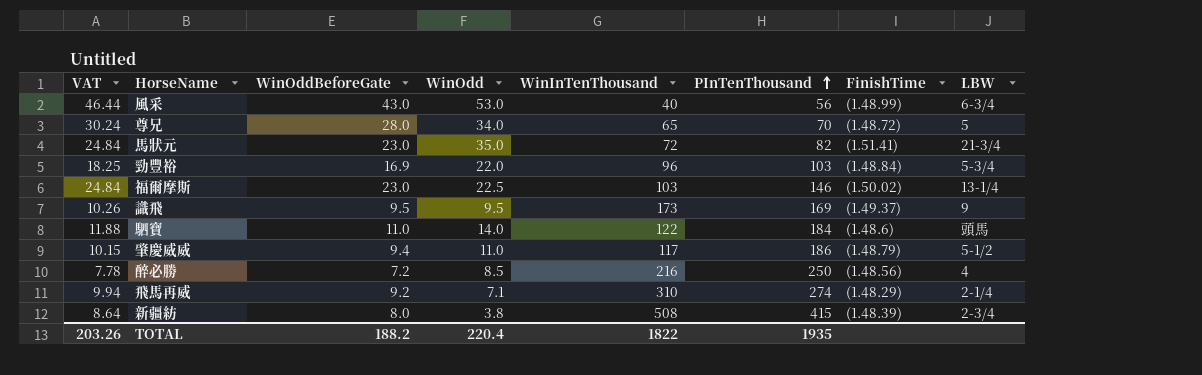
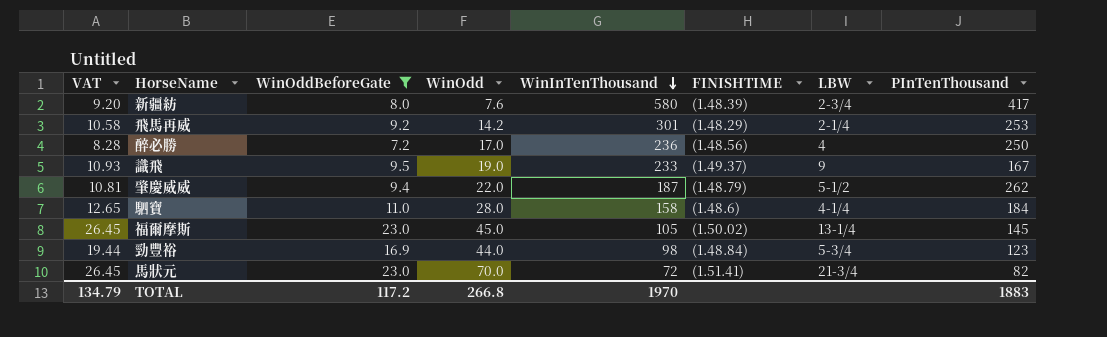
filter: none -> WinOddBeforeGate <= 23.0
row order: PInTenThousand ascending -> WinInTenThousand descending
column VAT | formula: [WinOddBeforeGate] * 1.08 -> [WinOddBeforeGate] * 1.15
column name: FinishTime -> FINISHTIME
column PInTenThousand | position: 6 -> 8
新疆紡 | WinOdd: 3.8 -> 7.6
新疆紡 | WinInTenThousand: 508 -> 580
新疆紡 | PInTenThousand: 415 -> 417
飛馬再威 | WinOdd: 7.1 -> 14.2
飛馬再威 | WinInTenThousand: 310 -> 301
飛馬再威 | PInTenThousand: 274 -> 253
醉必勝 | WinOdd: 8.5 -> 17.0
醉必勝 | WinInTenThousand: 216 -> 236
識飛 | WinOdd: 9.5 -> 19.0
識飛 | WinInTenThousand: 173 -> 233
識飛 | PInTenThousand: 169 -> 167
肇慶威威 | WinOdd: 11.0 -> 22.0
肇慶威威 | WinInTenThousand: 117 -> 187
肇慶威威 | PInTenThousand: 186 -> 262
駟寶 | WinOdd: 14.0 -> 28.0
駟寶 | WinInTenThousand: 122 -> 158
駟寶 | LBW: 頭馬 -> 4-1/4
福爾摩斯 | WinOdd: 22.5 -> 45.0
福爾摩斯 | WinInTenThousand: 103 -> 105
福爾摩斯 | PInTenThousand: 146 -> 145
勁豐裕 | WinOdd: 22.0 -> 44.0
勁豐裕 | WinInTenThousand: 96 -> 98
勁豐裕 | PInTenThousand: 103 -> 123
馬狀元 | WinOdd: 35.0 -> 70.0
TOTAL | VAT: 203.26 -> 134.79
TOTAL | WinOddBeforeGate: 188.2 -> 117.2
TOTAL | WinOdd: 220.4 -> 266.8
TOTAL | WinInTenThousand: 1822 -> 1970
TOTAL | PInTenThousand: 1935 -> 1883

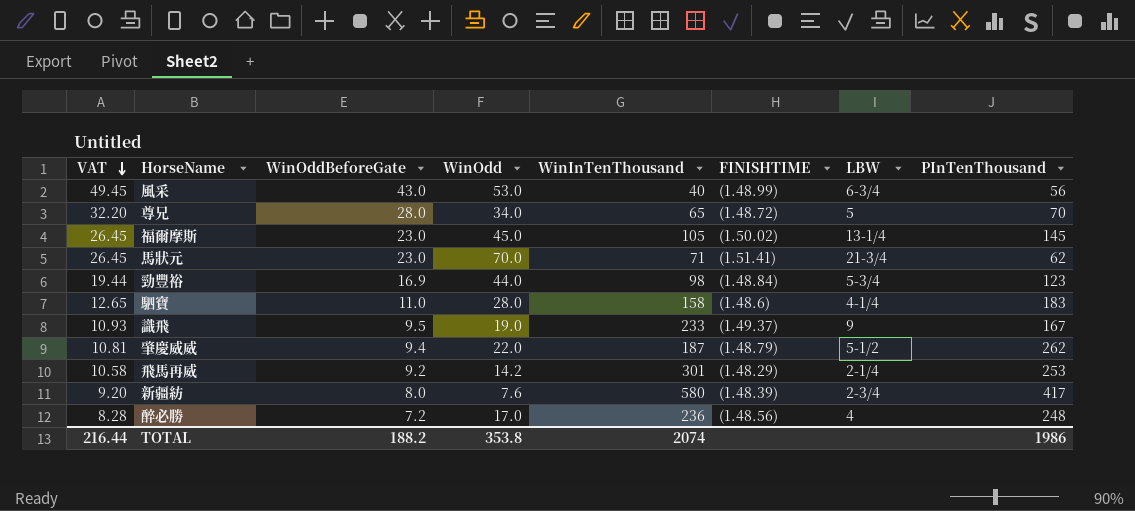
filter: WinOddBeforeGate <= 23.0 -> none
row order: WinInTenThousand descending -> VAT descending
馬狀元 | WinInTenThousand: 72 -> 71
馬狀元 | PInTenThousand: 82 -> 62
駟寶 | PInTenThousand: 184 -> 183
醉必勝 | PInTenThousand: 250 -> 248
TOTAL | VAT: 134.79 -> 216.44
TOTAL | WinOddBeforeGate: 117.2 -> 188.2
TOTAL | WinOdd: 266.8 -> 353.8
TOTAL | WinInTenThousand: 1970 -> 2074
TOTAL | PInTenThousand: 1883 -> 1986

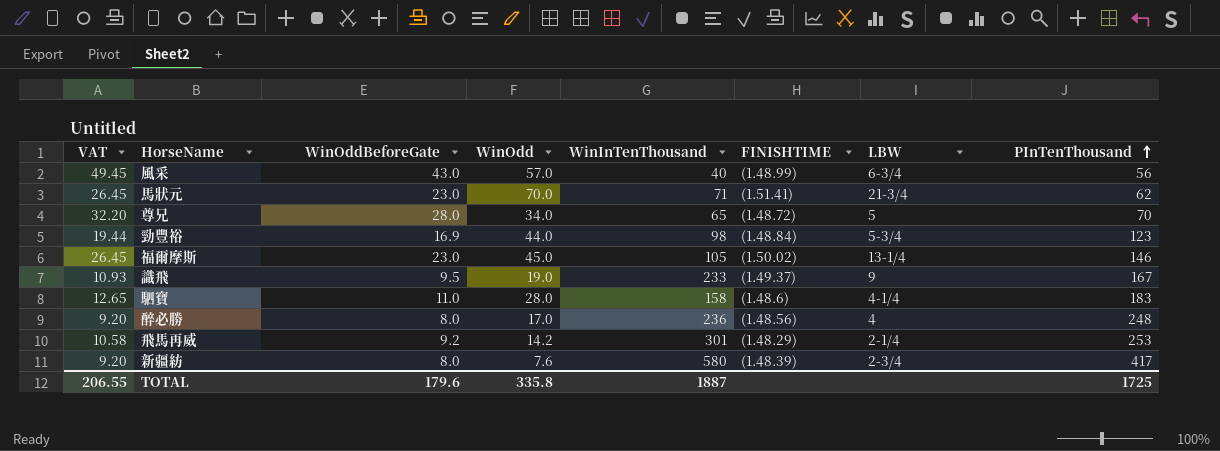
row order: VAT descending -> PInTenThousand ascending
row 肇慶威威: 10.81 | 9.4 | 22.0 | 187 | (1.48.79) | 5-1/2 | 262 -> none
風采 | WinOdd: 53.0 -> 57.0
福爾摩斯 | PInTenThousand: 145 -> 146
醉必勝 | VAT: 8.28 -> 9.20
醉必勝 | WinOddBeforeGate: 7.2 -> 8.0
TOTAL | VAT: 216.44 -> 206.55
TOTAL | WinOddBeforeGate: 188.2 -> 179.6
TOTAL | WinOdd: 353.8 -> 335.8
TOTAL | WinInTenThousand: 2074 -> 1887
TOTAL | PInTenThousand: 1986 -> 1725

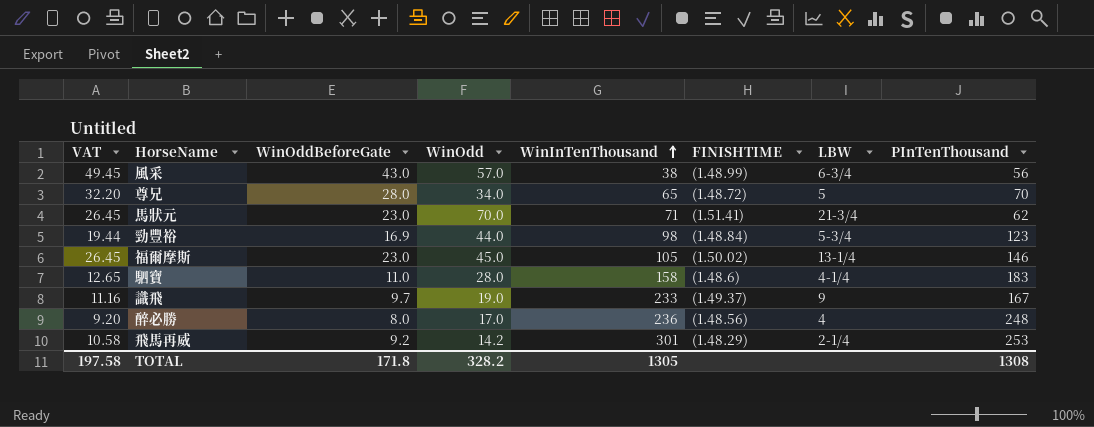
row order: PInTenThousand ascending -> WinInTenThousand ascending
row 新疆紡: 9.20 | 8.0 | 7.6 | 580 | (1.48.39) | 2-3/4 | 417 -> none
風采 | WinInTenThousand: 40 -> 38
識飛 | VAT: 10.93 -> 11.16
識飛 | WinOddBeforeGate: 9.5 -> 9.7
TOTAL | VAT: 206.55 -> 197.58
TOTAL | WinOddBeforeGate: 179.6 -> 171.8
TOTAL | WinOdd: 335.8 -> 328.2
TOTAL | WinInTenThousand: 1887 -> 1305
TOTAL | PInTenThousand: 1725 -> 1308

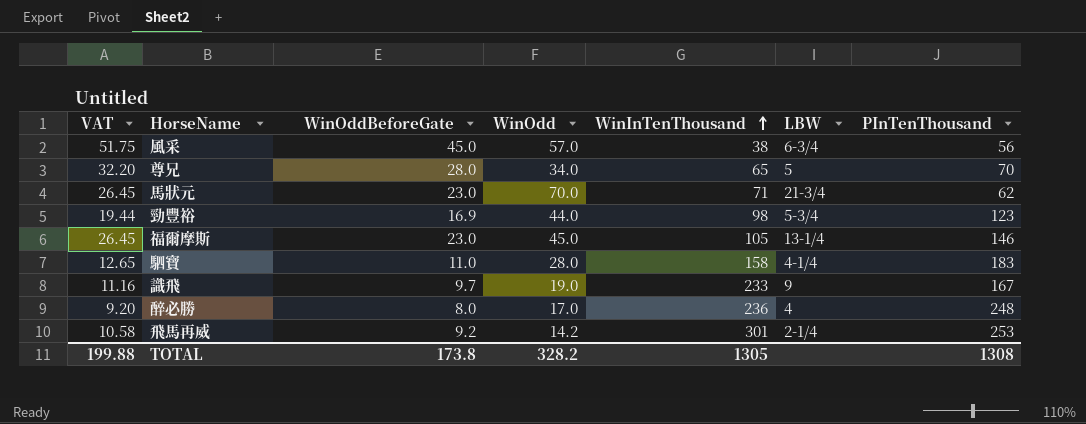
column FINISHTIME | position: 6 -> none
風采 | VAT: 49.45 -> 51.75
風采 | WinOddBeforeGate: 43.0 -> 45.0
TOTAL | VAT: 197.58 -> 199.88
TOTAL | WinOddBeforeGate: 171.8 -> 173.8

